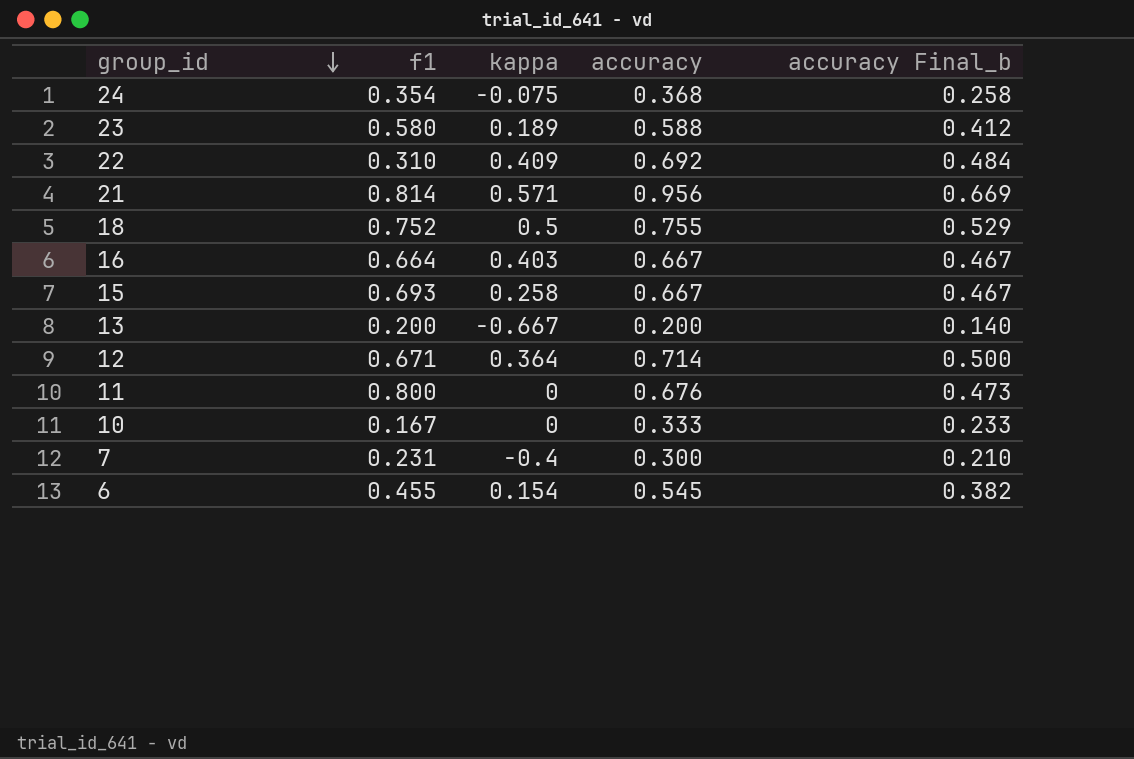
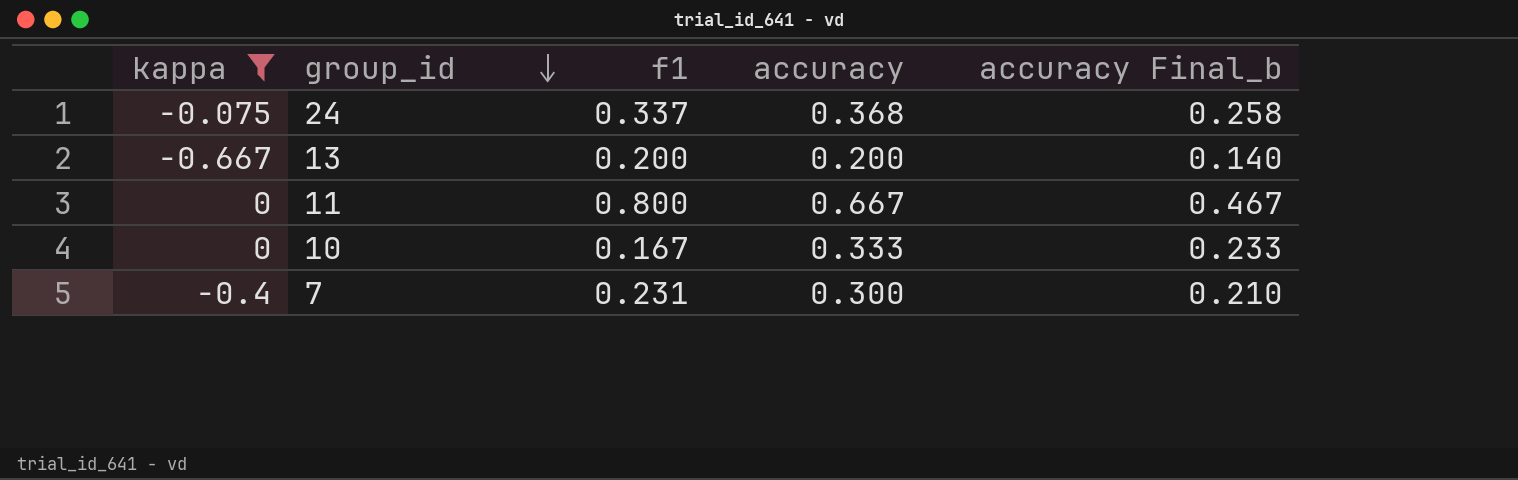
filter: none -> kappa <= 0
column kappa | position: 3 -> 1
24 | f1: 0.354 -> 0.337
11 | accuracy: 0.676 -> 0.667
11 | accuracy Final_b: 0.473 -> 0.467

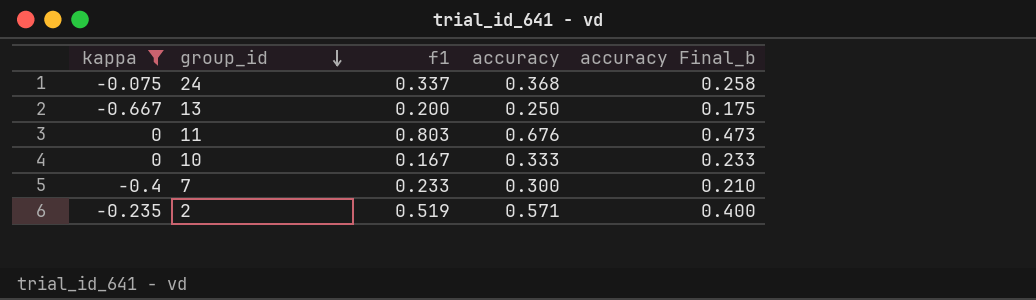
13 | accuracy: 0.200 -> 0.250
13 | accuracy Final_b: 0.140 -> 0.175
11 | f1: 0.800 -> 0.803
11 | accuracy: 0.667 -> 0.676
11 | accuracy Final_b: 0.467 -> 0.473
7 | f1: 0.231 -> 0.233
row 2: none -> -0.235 | 0.519 | 0.571 | 0.400

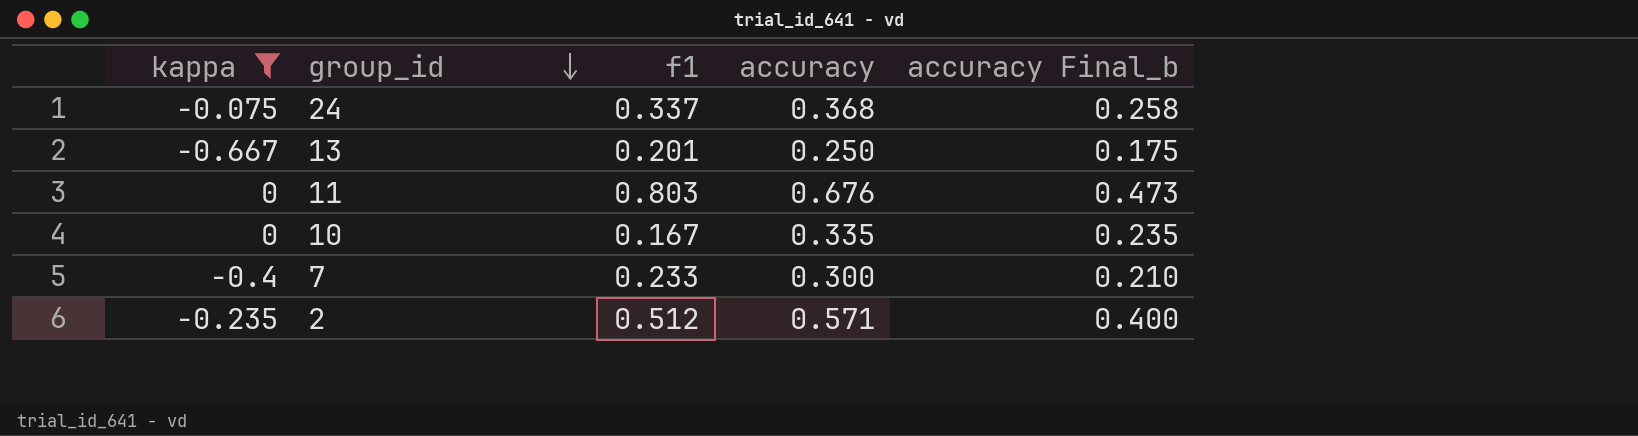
13 | f1: 0.200 -> 0.201
10 | accuracy: 0.333 -> 0.335
10 | accuracy Final_b: 0.233 -> 0.235
2 | f1: 0.519 -> 0.512

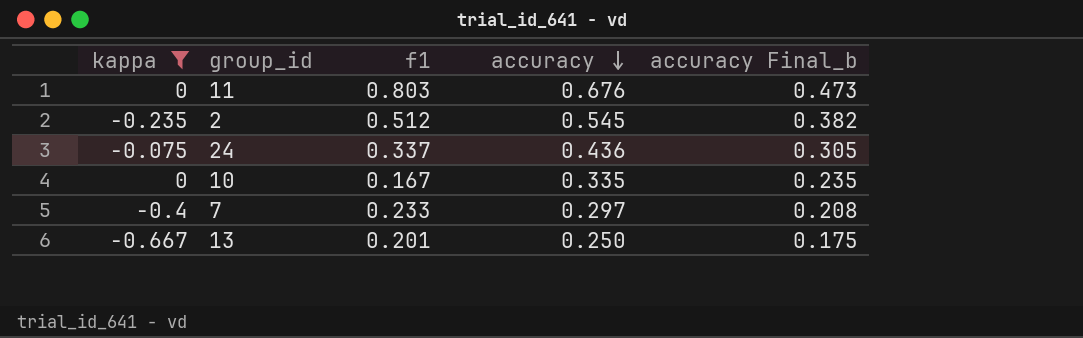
row order: group_id descending -> accuracy descending
2 | accuracy: 0.571 -> 0.545
2 | accuracy Final_b: 0.400 -> 0.382
24 | accuracy: 0.368 -> 0.436
24 | accuracy Final_b: 0.258 -> 0.305
7 | accuracy: 0.300 -> 0.297
7 | accuracy Final_b: 0.210 -> 0.208

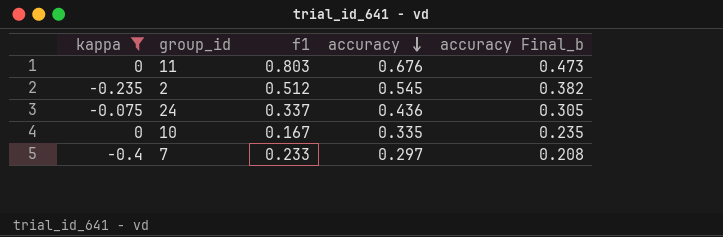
row 13: -0.667 | 0.201 | 0.250 | 0.175 -> none

